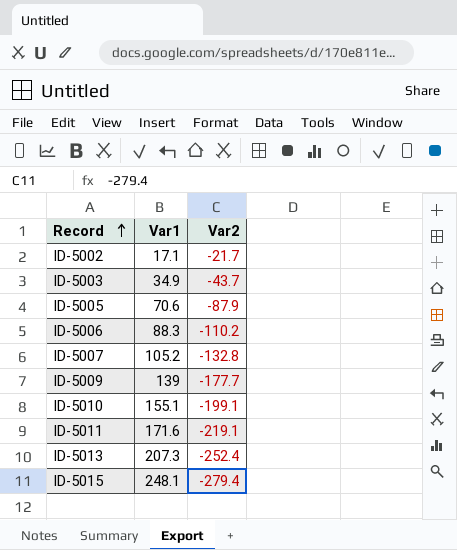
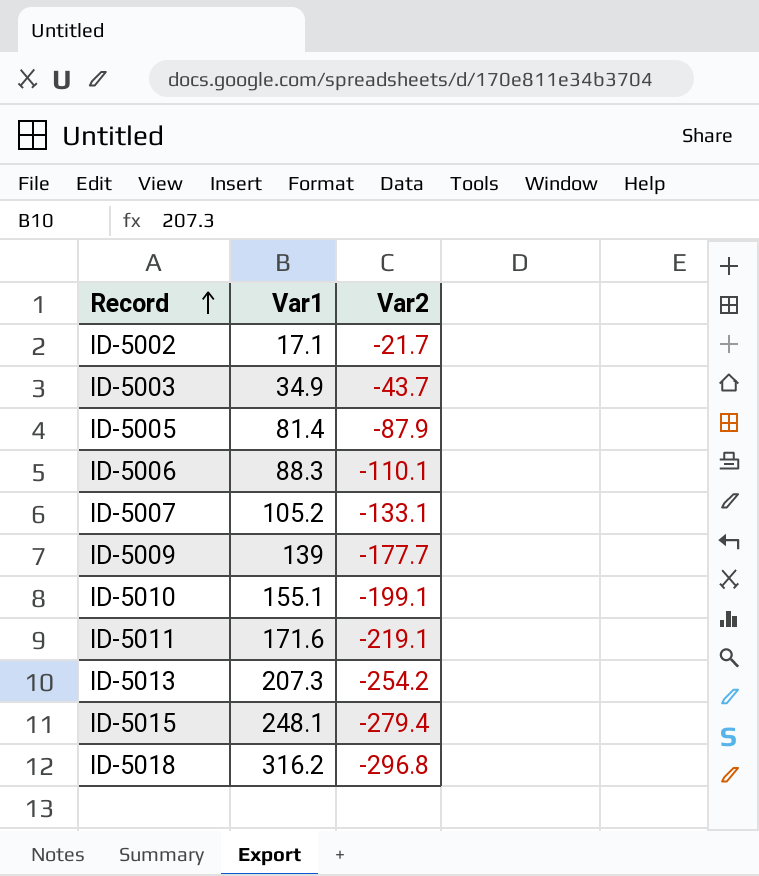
ID-5005 | Var1: 70.6 -> 81.4
ID-5006 | Var2: -110.2 -> -110.1
ID-5007 | Var2: -132.8 -> -133.1
ID-5013 | Var2: -252.4 -> -254.2
row ID-5018: none -> 316.2 | -296.8

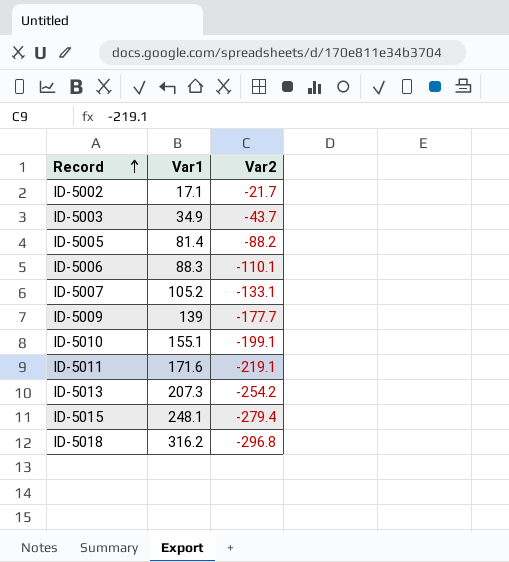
ID-5005 | Var2: -87.9 -> -88.2

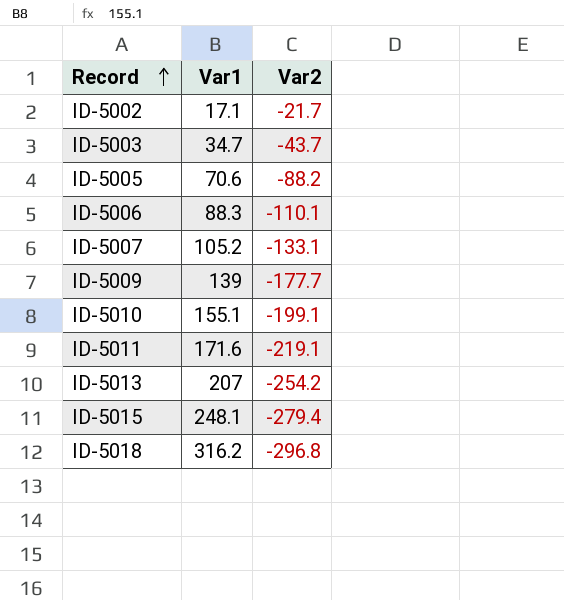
ID-5003 | Var1: 34.9 -> 34.7
ID-5005 | Var1: 81.4 -> 70.6
ID-5013 | Var1: 207.3 -> 207

